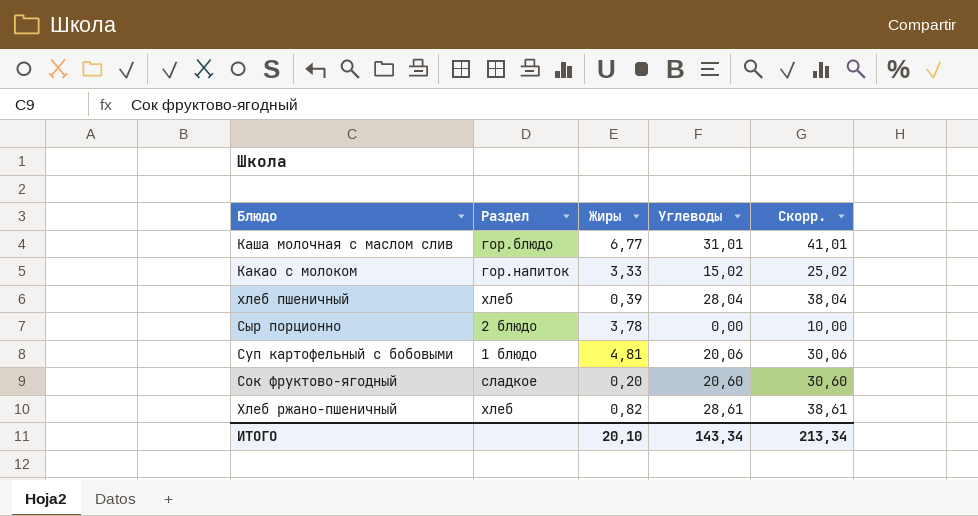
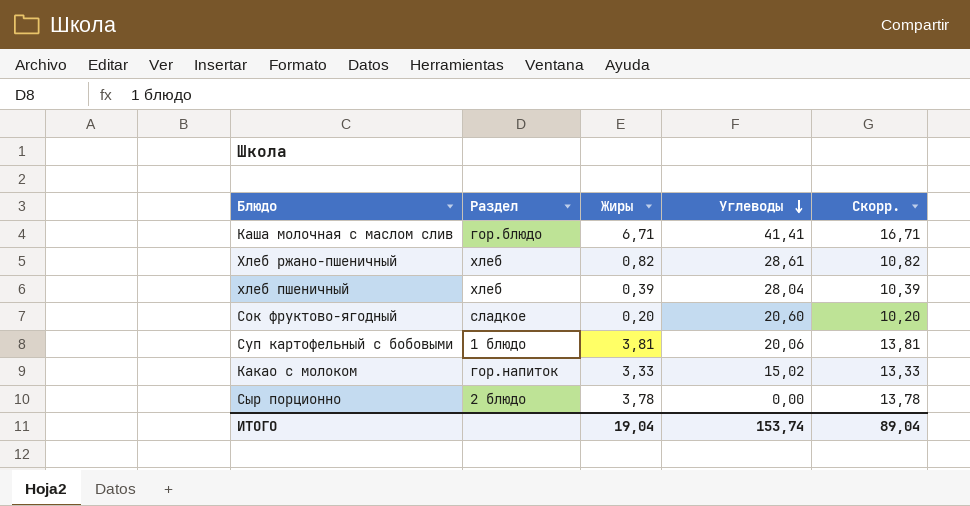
row order: none -> Углеводы descending
column Скорр. | formula: [Углеводы] + 10 -> [Жиры] + 10
Каша молочная с маслом слив | Жиры: 6,77 -> 6,71
Каша молочная с маслом слив | Углеводы: 31,01 -> 41,41
Суп картофельный с бобовыми | Жиры: 4,81 -> 3,81
ИТОГО | Жиры: 20,10 -> 19,04
ИТОГО | Углеводы: 143,34 -> 153,74
ИТОГО | Скорр.: 213,34 -> 89,04

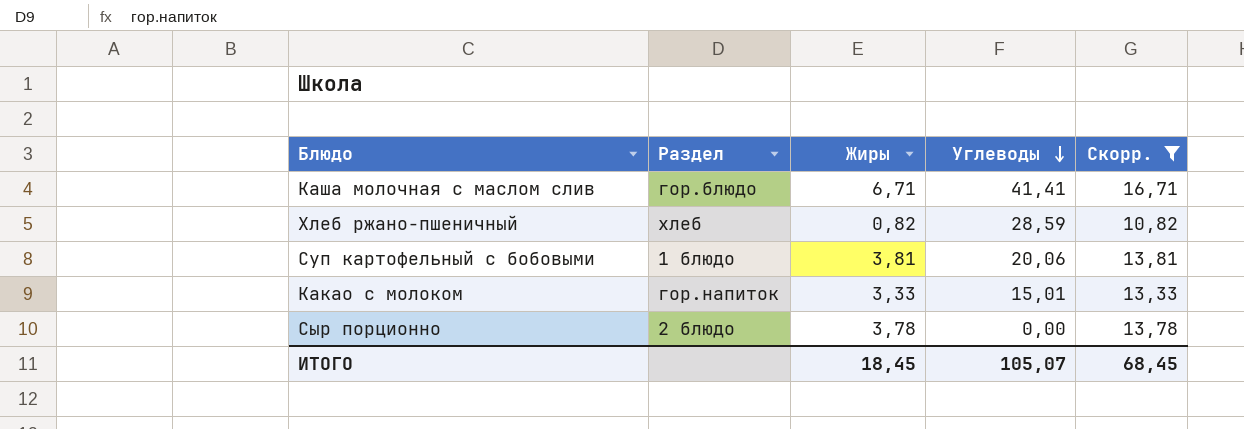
filter: none -> Скорр. >= 10,82
Хлеб ржано-пшеничный | Углеводы: 28,61 -> 28,59
Какао с молоком | Углеводы: 15,02 -> 15,01
ИТОГО | Жиры: 19,04 -> 18,45
ИТОГО | Углеводы: 153,74 -> 105,07
ИТОГО | Скорр.: 89,04 -> 68,45

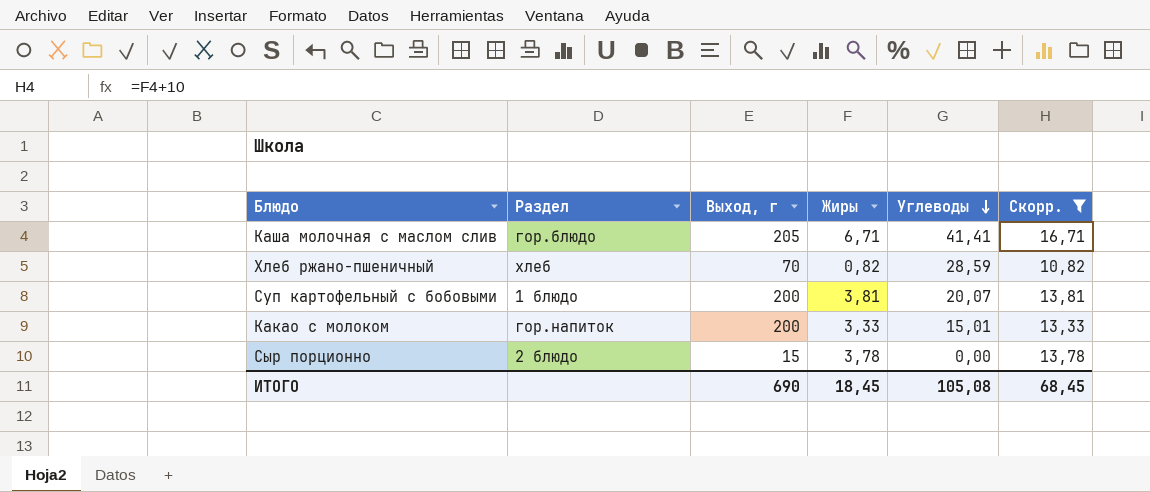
column Выход, г | position: none -> 3
Суп картофельный с бобовыми | Углеводы: 20,06 -> 20,07
ИТОГО | Углеводы: 105,07 -> 105,08

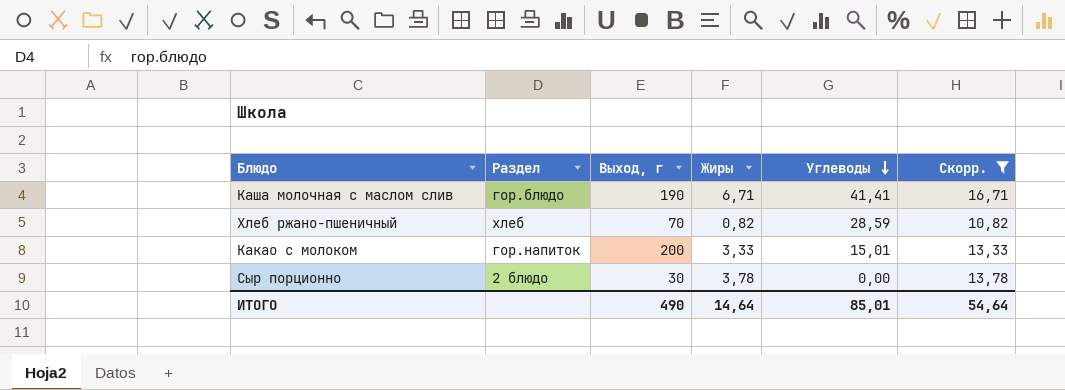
row Суп картофельный с бобовыми: 1 блюдо | 200 | 3,81 | 20,07 | 13,81 -> none
Каша молочная с маслом слив | Выход, г: 205 -> 190
Сыр порционно | Выход, г: 15 -> 30
ИТОГО | Выход, г: 690 -> 490
ИТОГО | Жиры: 18,45 -> 14,64
ИТОГО | Углеводы: 105,08 -> 85,01
ИТОГО | Скорр.: 68,45 -> 54,64

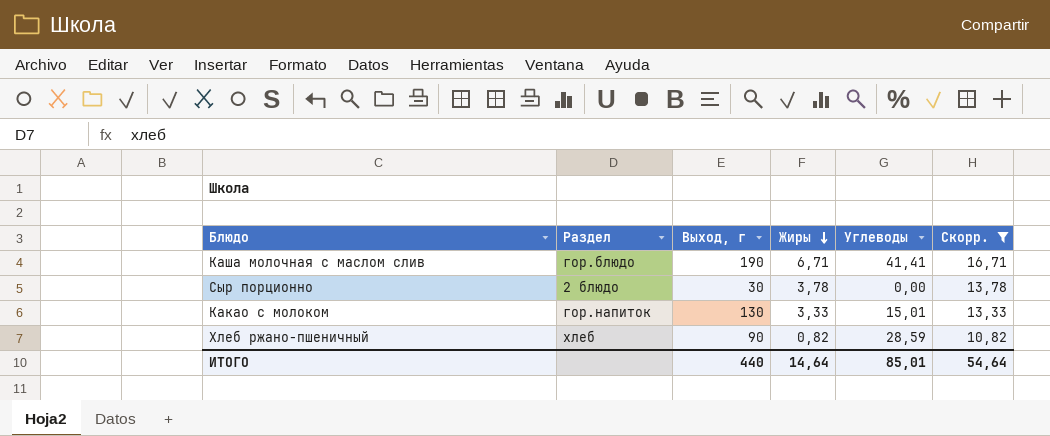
row order: Углеводы descending -> Жиры descending
Какао с молоком | Выход, г: 200 -> 130
Хлеб ржано-пшеничный | Выход, г: 70 -> 90
ИТОГО | Выход, г: 490 -> 440

